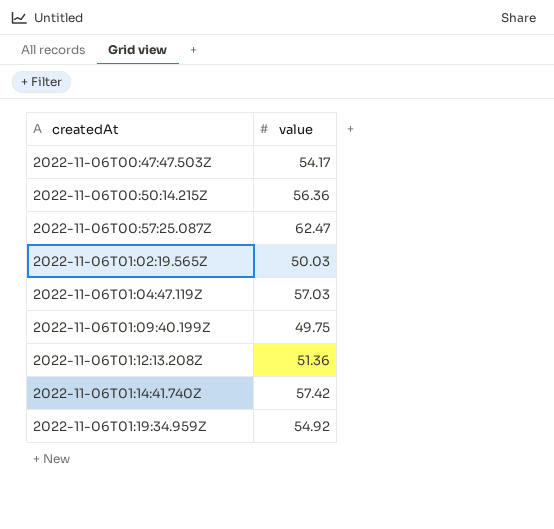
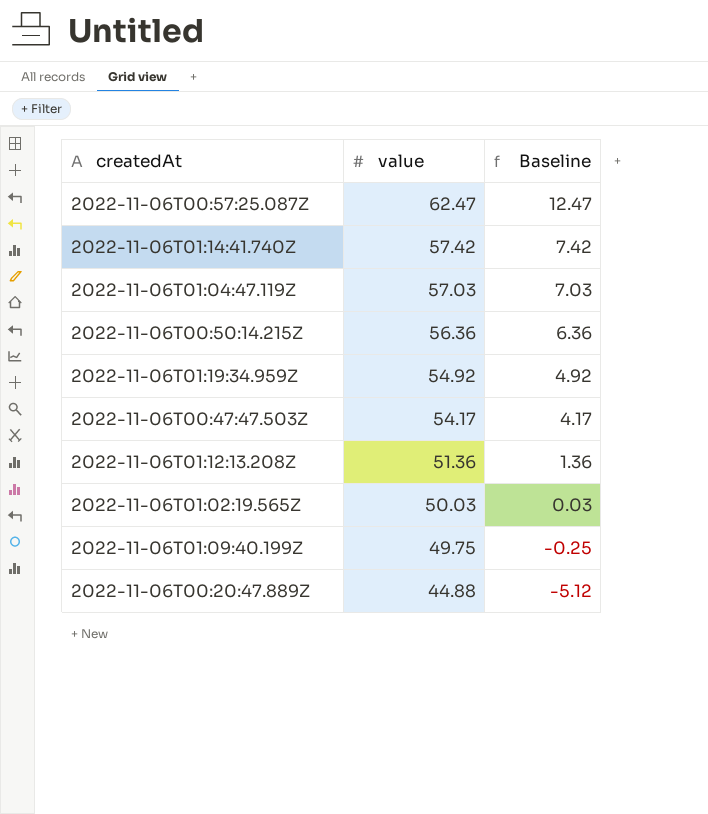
row order: createdAt ascending -> value descending
column Baseline | formula: none -> [value] - 50
row 2022-11-06T00:20:47.889Z: none -> 44.88 | -5.12

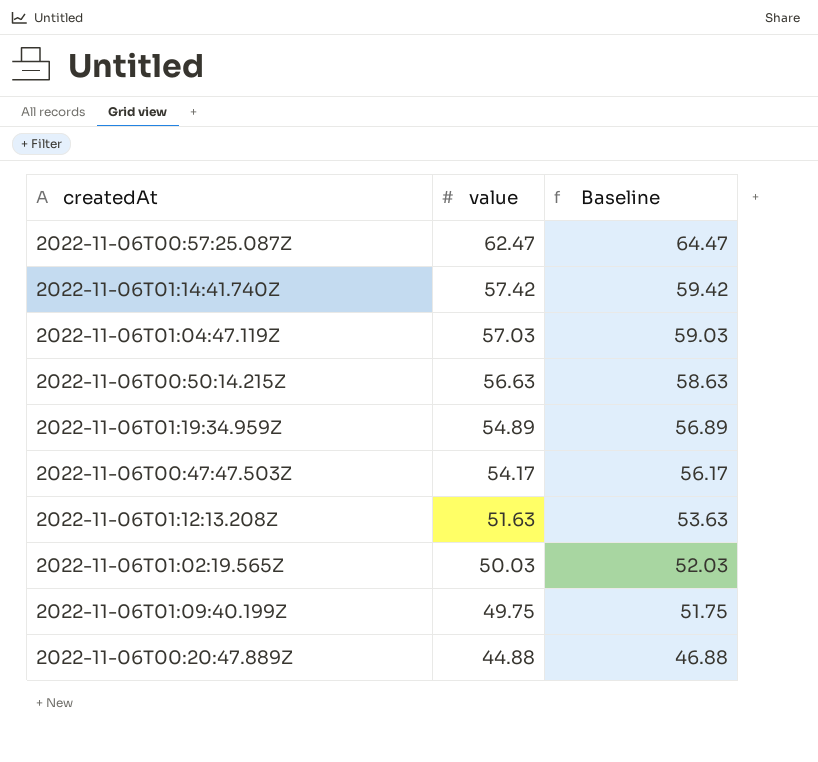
column Baseline | formula: [value] - 50 -> [value] + 2
2022-11-06T00:50:14.215Z | value: 56.36 -> 56.63
2022-11-06T01:19:34.959Z | value: 54.92 -> 54.89
2022-11-06T01:12:13.208Z | value: 51.36 -> 51.63

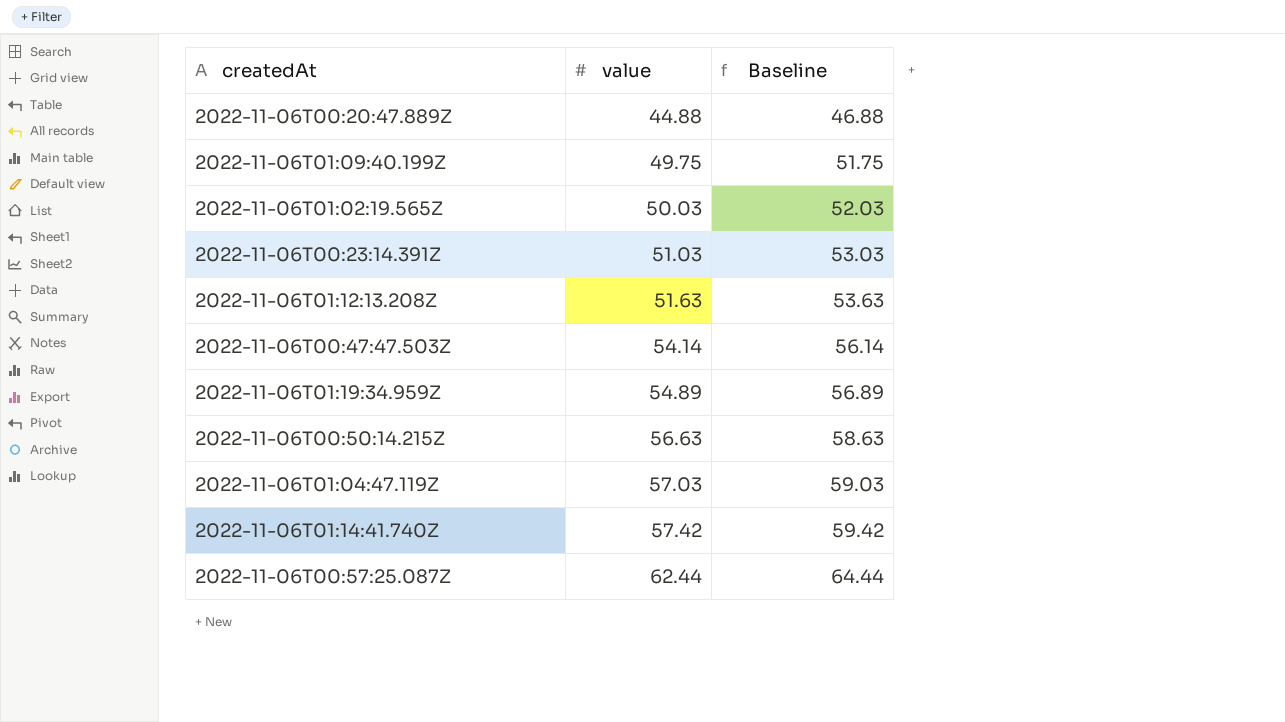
row order: value descending -> value ascending
row 2022-11-06T00:23:14.391Z: none -> 51.03 | 53.03
2022-11-06T00:47:47.503Z | value: 54.17 -> 54.14
2022-11-06T00:47:47.503Z | Baseline: 56.17 -> 56.14
2022-11-06T00:57:25.087Z | value: 62.47 -> 62.44
2022-11-06T00:57:25.087Z | Baseline: 64.47 -> 64.44

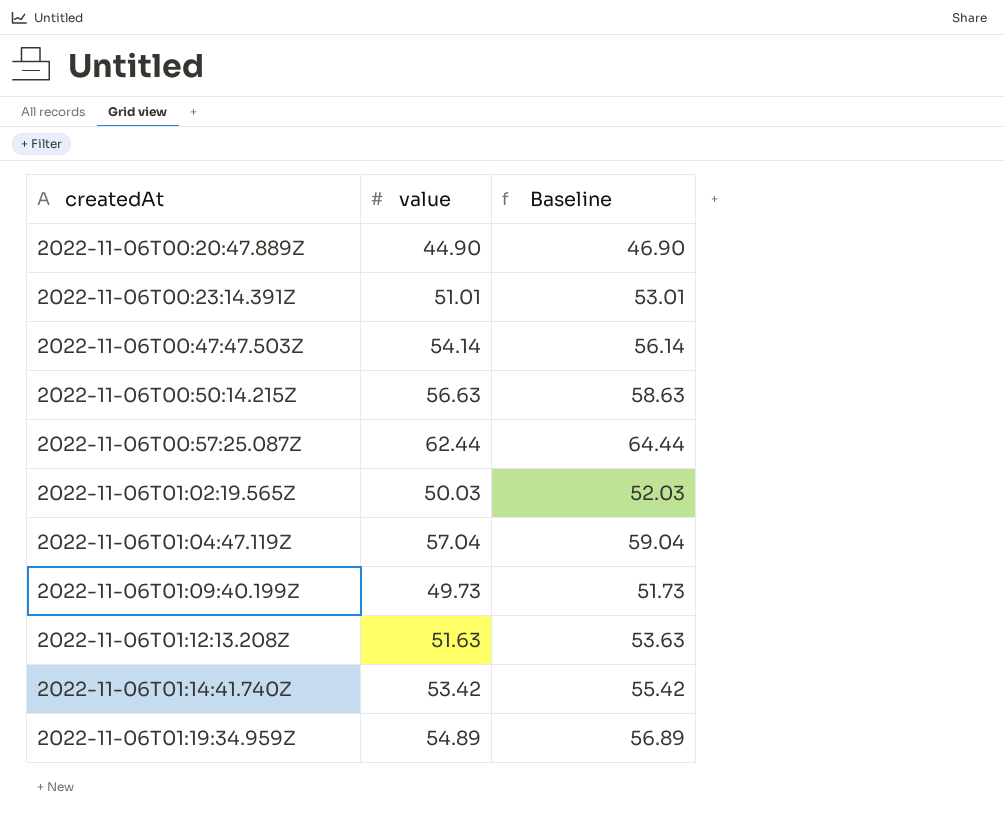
row order: value ascending -> createdAt ascending
2022-11-06T00:20:47.889Z | value: 44.88 -> 44.90
2022-11-06T00:20:47.889Z | Baseline: 46.88 -> 46.90
2022-11-06T00:23:14.391Z | value: 51.03 -> 51.01
2022-11-06T00:23:14.391Z | Baseline: 53.03 -> 53.01
2022-11-06T01:04:47.119Z | value: 57.03 -> 57.04
2022-11-06T01:04:47.119Z | Baseline: 59.03 -> 59.04
2022-11-06T01:09:40.199Z | value: 49.75 -> 49.73
2022-11-06T01:09:40.199Z | Baseline: 51.75 -> 51.73
2022-11-06T01:14:41.740Z | value: 57.42 -> 53.42
2022-11-06T01:14:41.740Z | Baseline: 59.42 -> 55.42

